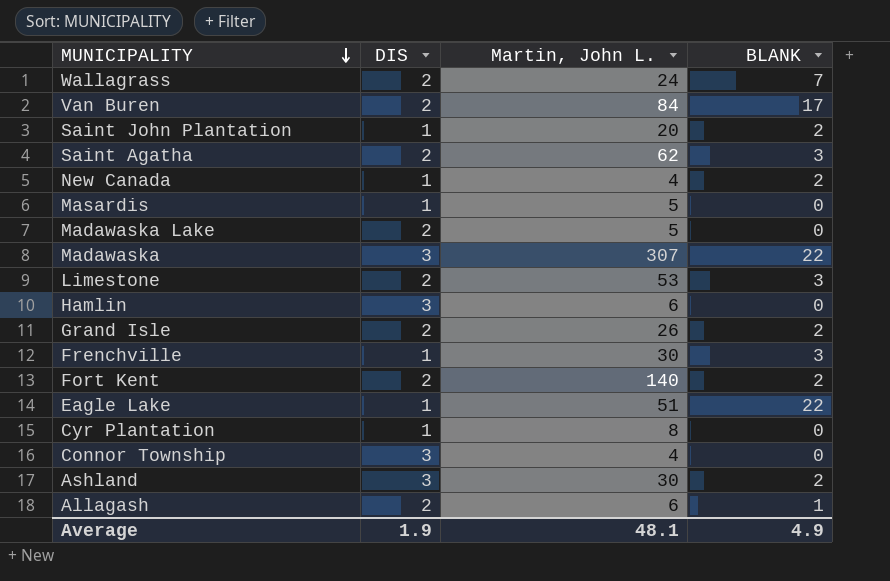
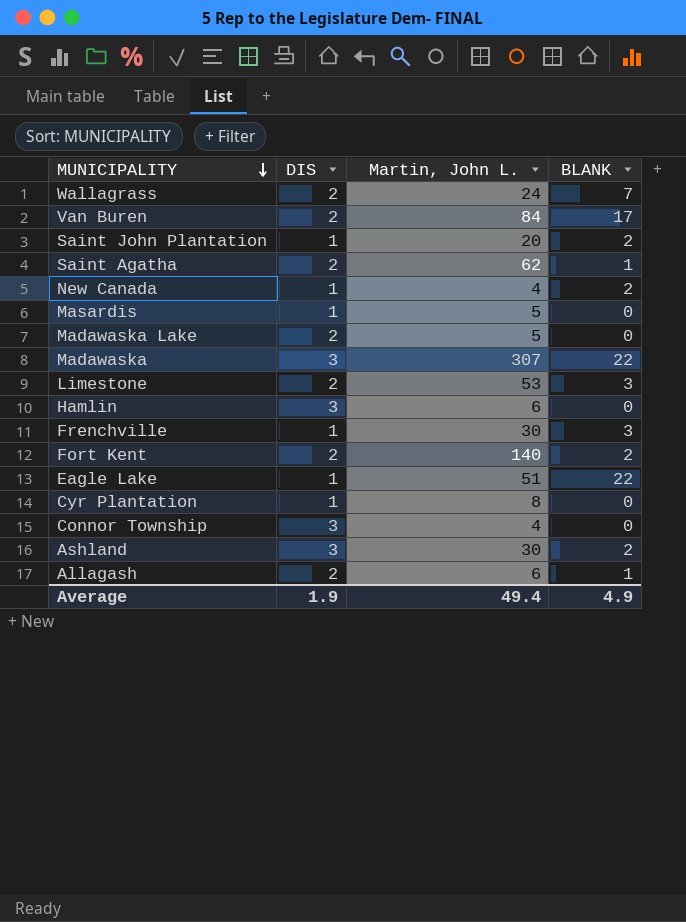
row Grand Isle: 2 | 26 | 2 -> none
Saint Agatha | BLANK: 3 -> 1
Average | Martin, John L.: 48.1 -> 49.4

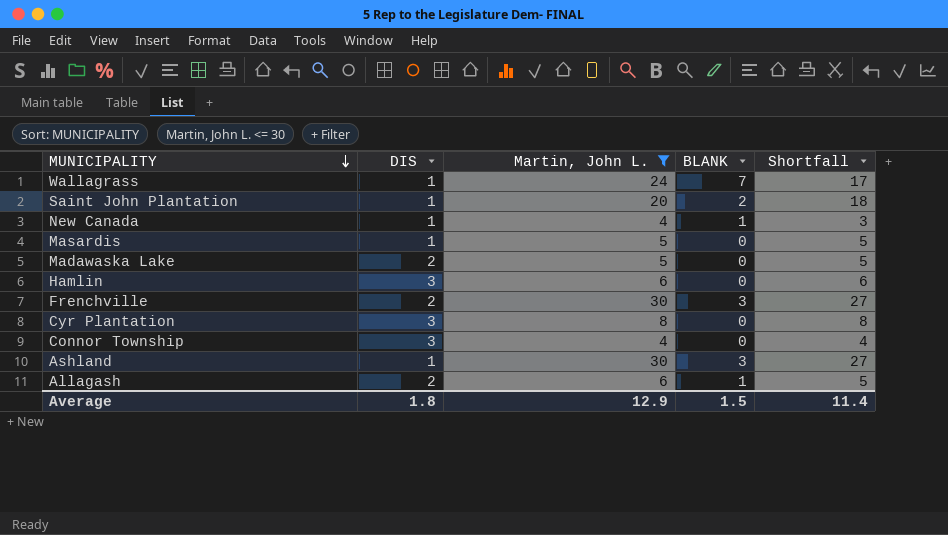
filter: none -> Martin, John L. <= 30
column Shortfall | formula: none -> [Martin, John L.] - [BLANK]
Wallagrass | DIS: 2 -> 1
New Canada | BLANK: 2 -> 1
Frenchville | DIS: 1 -> 2
Cyr Plantation | DIS: 1 -> 3
Ashland | DIS: 3 -> 1
Ashland | BLANK: 2 -> 3
Average | DIS: 1.9 -> 1.8
Average | Martin, John L.: 49.4 -> 12.9
Average | BLANK: 4.9 -> 1.5

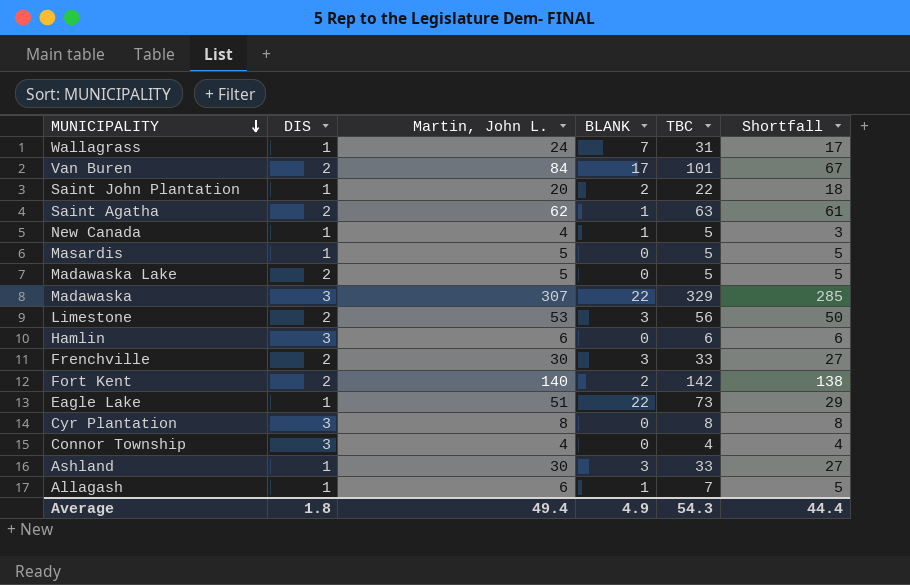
filter: Martin, John L. <= 30 -> none
column TBC | formula: none -> [Martin, John L.] + [BLANK]
Allagash | DIS: 2 -> 1
Average | Martin, John L.: 12.9 -> 49.4
Average | BLANK: 1.5 -> 4.9
Average | Shortfall: 11.4 -> 44.4

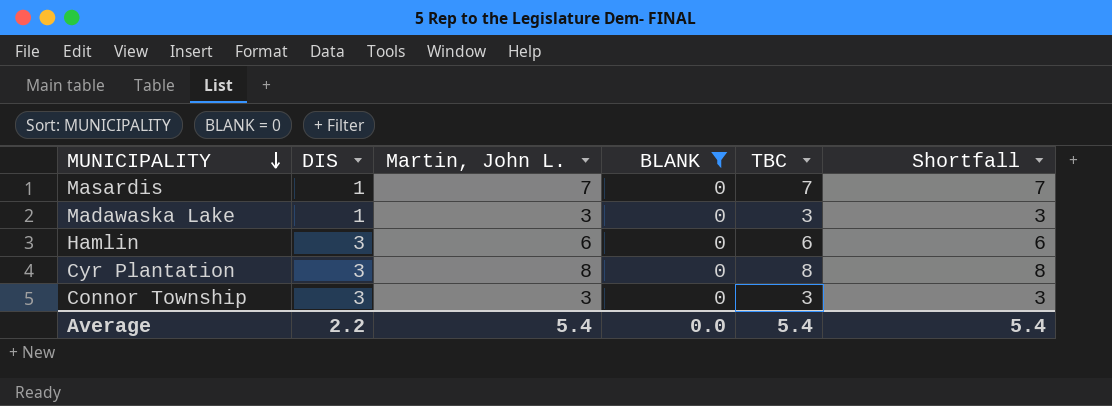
filter: none -> BLANK = 0
Masardis | Martin, John L.: 5 -> 7
Masardis | TBC: 5 -> 7
Masardis | Shortfall: 5 -> 7
Madawaska Lake | DIS: 2 -> 1
Madawaska Lake | Martin, John L.: 5 -> 3
Madawaska Lake | TBC: 5 -> 3
Madawaska Lake | Shortfall: 5 -> 3
Connor Township | Martin, John L.: 4 -> 3
Connor Township | TBC: 4 -> 3
Connor Township | Shortfall: 4 -> 3
Average | DIS: 1.8 -> 2.2
Average | Martin, John L.: 49.4 -> 5.4
Average | BLANK: 4.9 -> 0.0
Average | TBC: 54.3 -> 5.4
Average | Shortfall: 44.4 -> 5.4

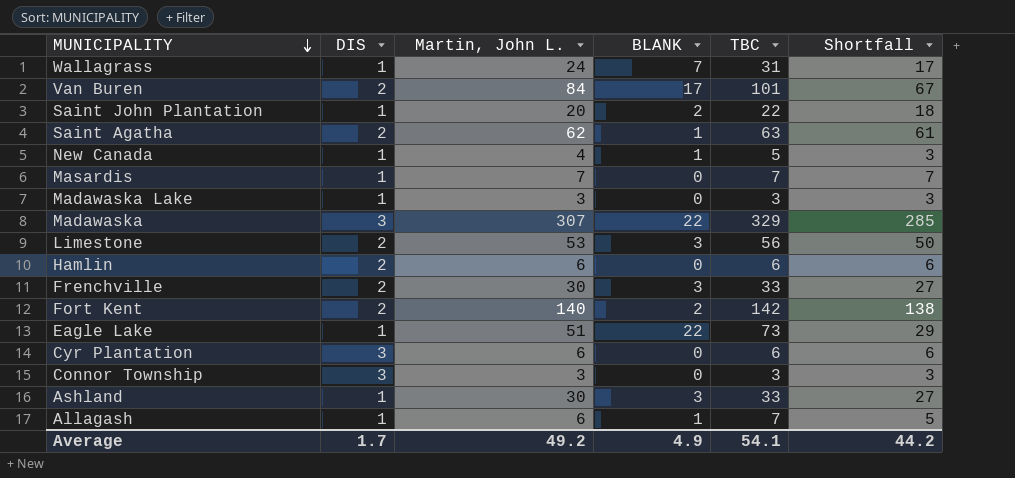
filter: BLANK = 0 -> none
Hamlin | DIS: 3 -> 2
Cyr Plantation | Martin, John L.: 8 -> 6
Cyr Plantation | TBC: 8 -> 6
Cyr Plantation | Shortfall: 8 -> 6
Average | DIS: 2.2 -> 1.7
Average | Martin, John L.: 5.4 -> 49.2
Average | BLANK: 0.0 -> 4.9
Average | TBC: 5.4 -> 54.1
Average | Shortfall: 5.4 -> 44.2

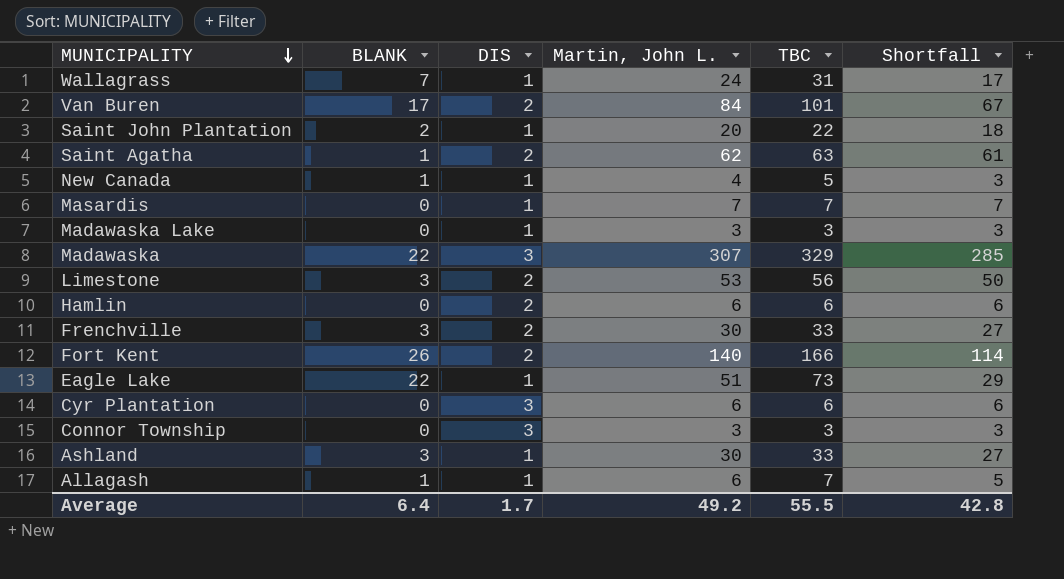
column BLANK | position: 4 -> 2
Fort Kent | BLANK: 2 -> 26
Fort Kent | TBC: 142 -> 166
Fort Kent | Shortfall: 138 -> 114
Average | BLANK: 4.9 -> 6.4
Average | TBC: 54.1 -> 55.5
Average | Shortfall: 44.2 -> 42.8

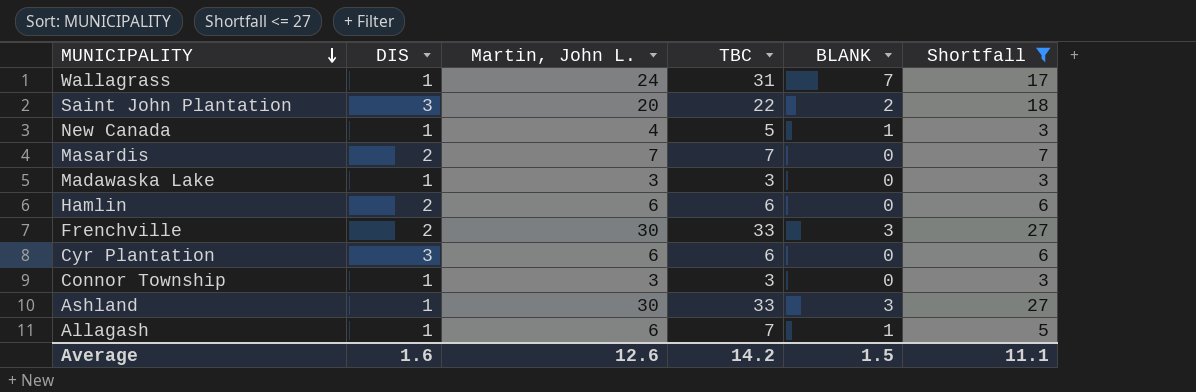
filter: none -> Shortfall <= 27
column BLANK | position: 2 -> 5
Saint John Plantation | DIS: 1 -> 3
Masardis | DIS: 1 -> 2
Connor Township | DIS: 3 -> 1
Average | DIS: 1.7 -> 1.6
Average | Martin, John L.: 49.2 -> 12.6
Average | TBC: 55.5 -> 14.2
Average | BLANK: 6.4 -> 1.5
Average | Shortfall: 42.8 -> 11.1

